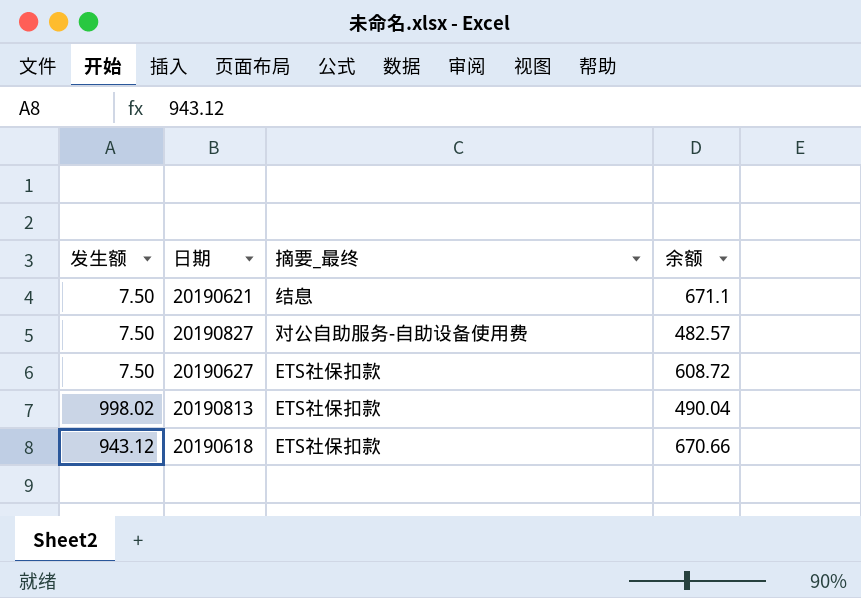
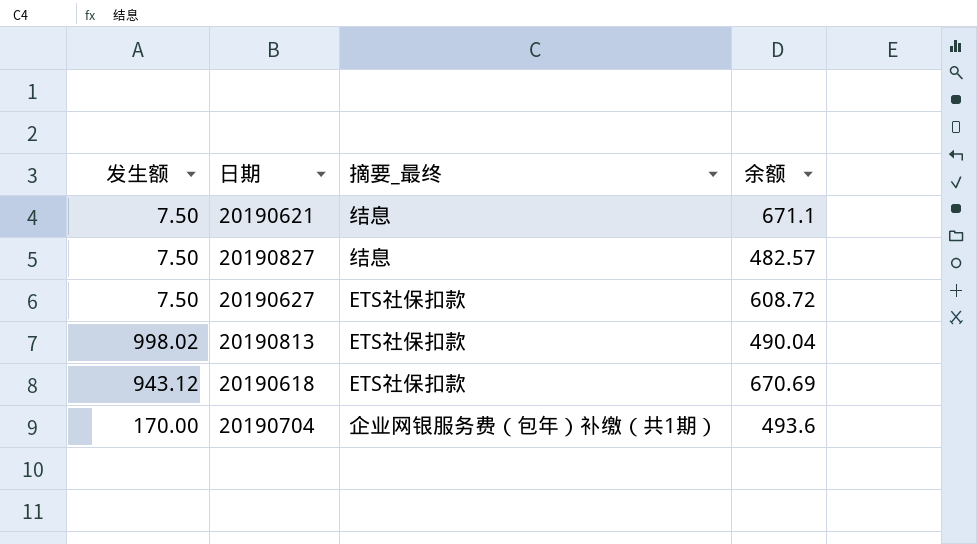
20190827 | 摘要_最终: 对公自助服务-自助设备使用费 -> 结息
20190618 | 余额: 670.66 -> 670.69
row 20190704: none -> 170.00 | 企业网银服务费（包年）补缴（共1期） | 493.6

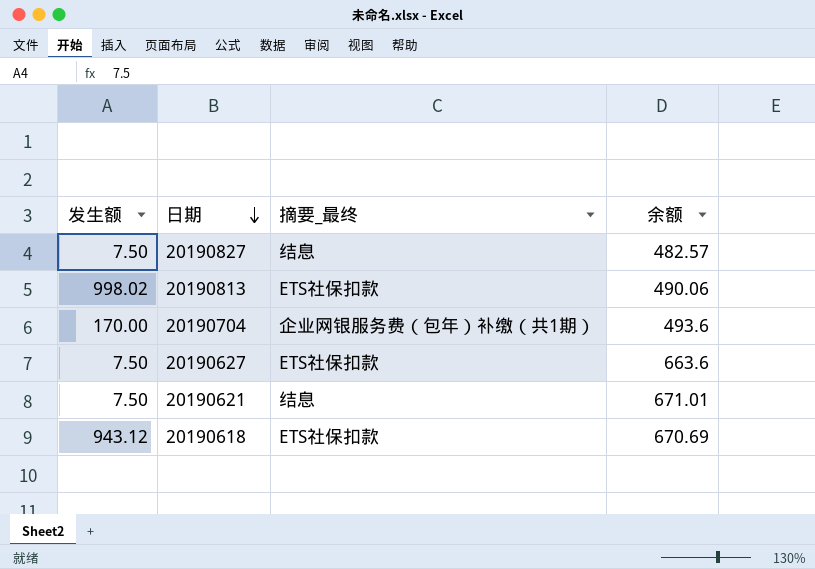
row order: none -> 日期 descending
20190813 | 余额: 490.04 -> 490.06
20190627 | 余额: 608.72 -> 663.6
20190621 | 余额: 671.1 -> 671.01

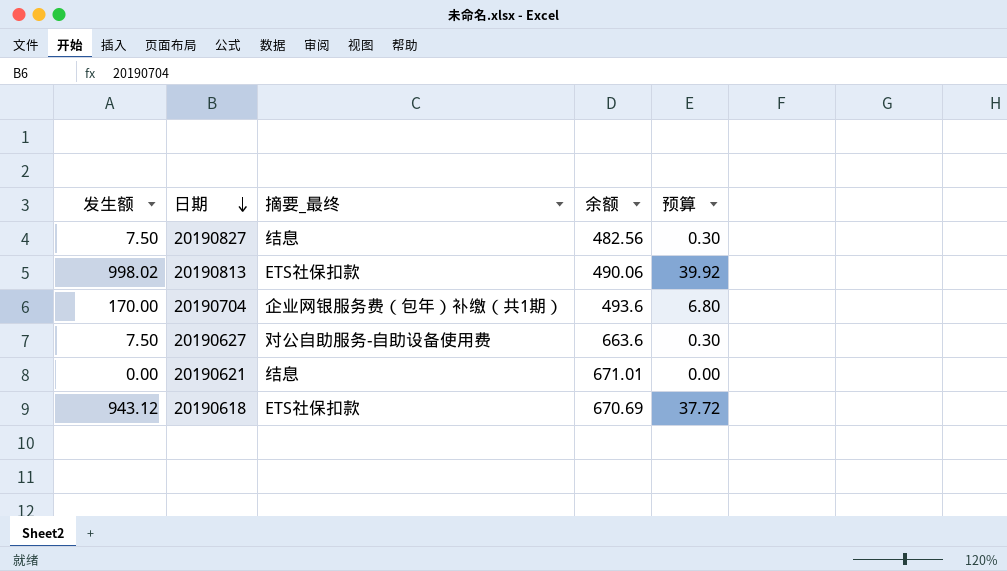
column 预算 | formula: none -> [发生额] * 0.04
20190827 | 余额: 482.57 -> 482.56
20190627 | 摘要_最终: ETS社保扣款 -> 对公自助服务-自助设备使用费
20190621 | 发生额: 7.50 -> 0.00

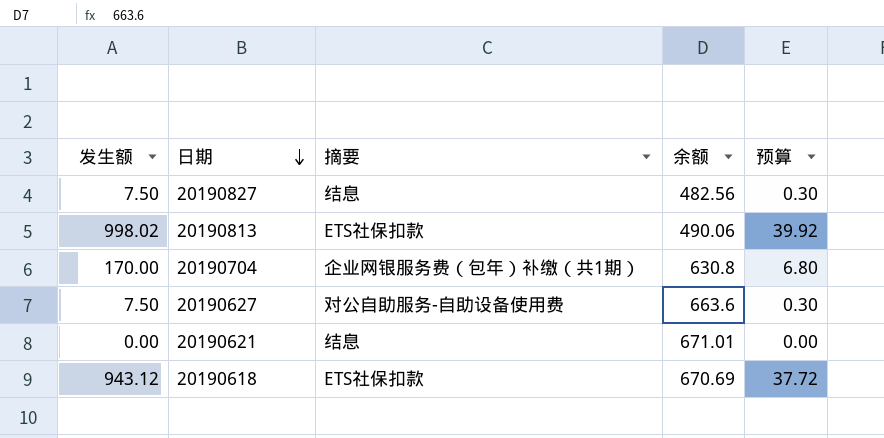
column name: 摘要_最终 -> 摘要
20190704 | 余额: 493.6 -> 630.8

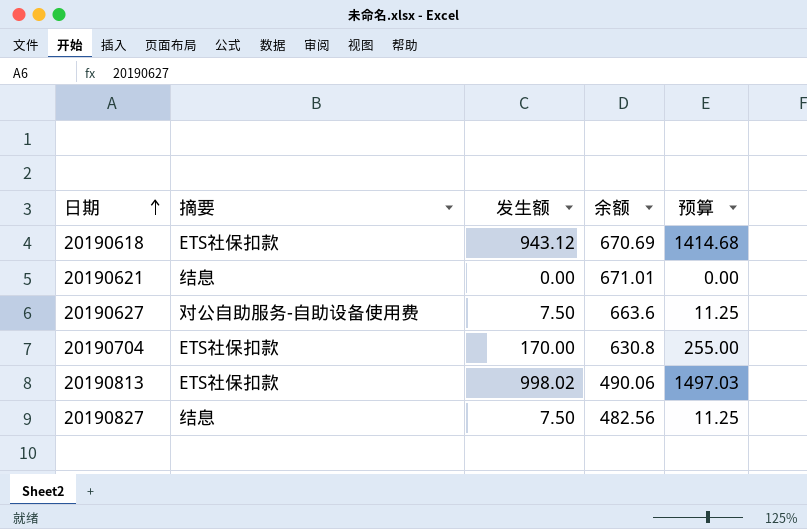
row order: 日期 descending -> 日期 ascending
column 发生额 | position: 1 -> 3
column 预算 | formula: [发生额] * 0.04 -> [发生额] * 1.5
20190704 | 摘要: 企业网银服务费（包年）补缴（共1期） -> ETS社保扣款

